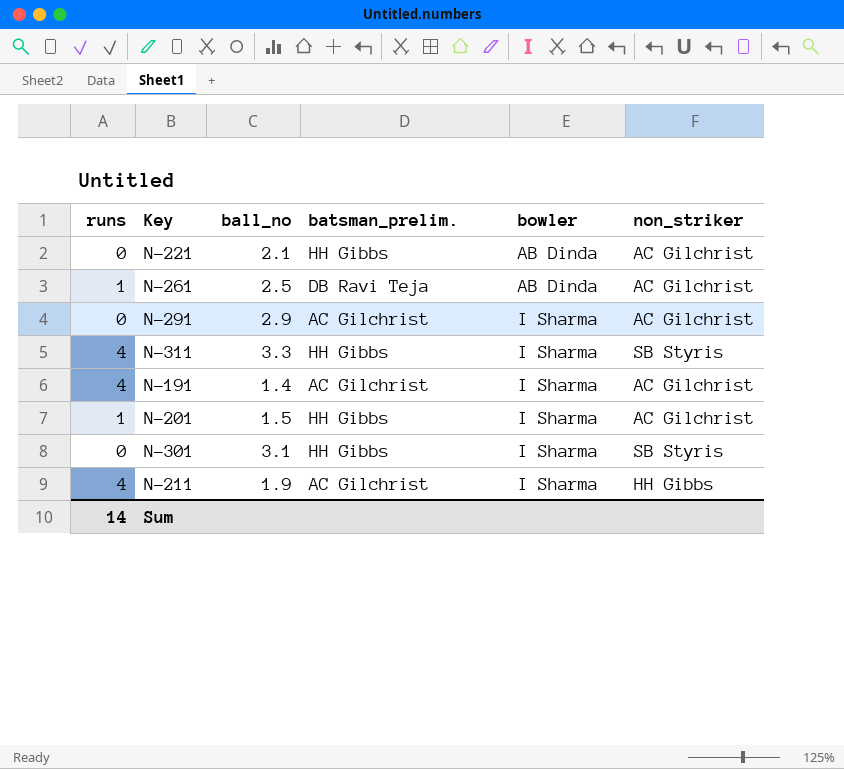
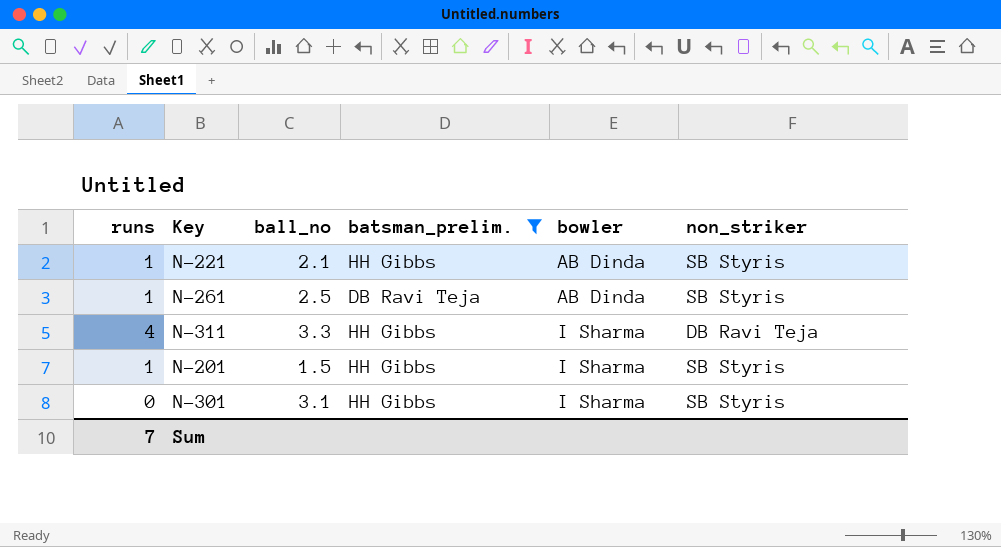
filter: none -> batsman_prelim. != AC Gilchrist
N-221 | runs: 0 -> 1
N-221 | non_striker: AC Gilchrist -> SB Styris
N-261 | non_striker: AC Gilchrist -> SB Styris
N-311 | non_striker: SB Styris -> DB Ravi Teja
N-201 | non_striker: AC Gilchrist -> SB Styris
Sum | runs: 14 -> 7

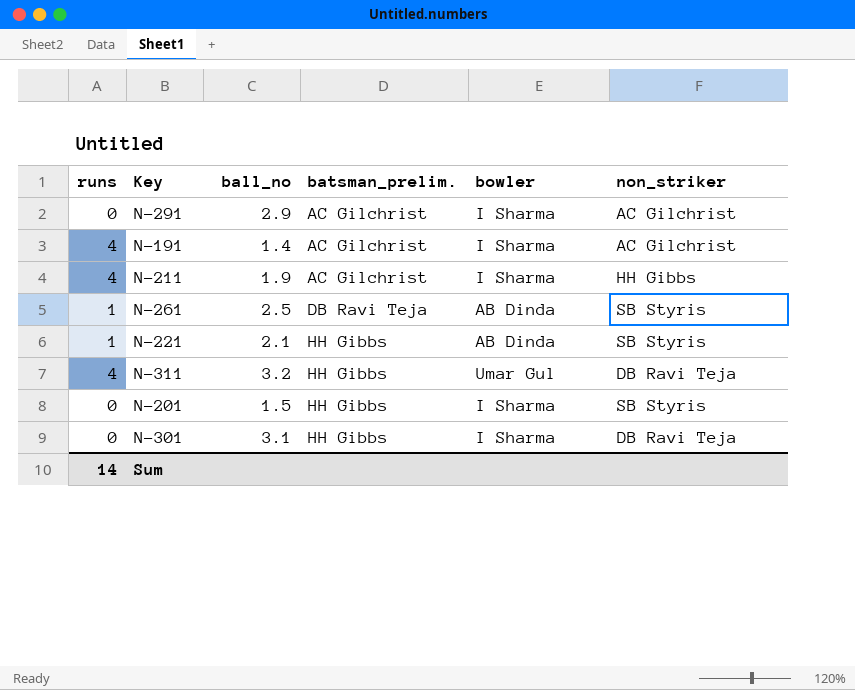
filter: batsman_prelim. != AC Gilchrist -> none
row order: bowler ascending -> batsman_prelim. ascending
N-311 | ball_no: 3.3 -> 3.2
N-311 | bowler: I Sharma -> Umar Gul
N-201 | runs: 1 -> 0
N-301 | non_striker: SB Styris -> DB Ravi Teja
Sum | runs: 7 -> 14

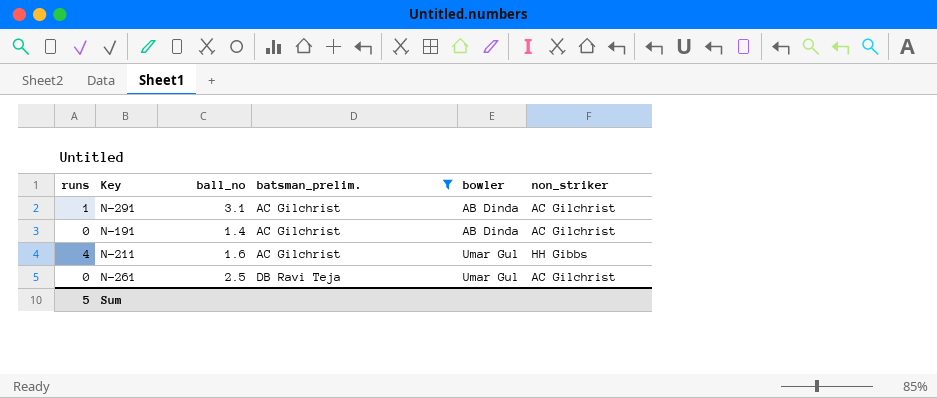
filter: none -> batsman_prelim. != HH Gibbs
N-291 | runs: 0 -> 1
N-291 | ball_no: 2.9 -> 3.1
N-291 | bowler: I Sharma -> AB Dinda
N-191 | runs: 4 -> 0
N-191 | bowler: I Sharma -> AB Dinda
N-211 | ball_no: 1.9 -> 1.6
N-211 | bowler: I Sharma -> Umar Gul
N-261 | runs: 1 -> 0
N-261 | bowler: AB Dinda -> Umar Gul
N-261 | non_striker: SB Styris -> AC Gilchrist
Sum | runs: 14 -> 5

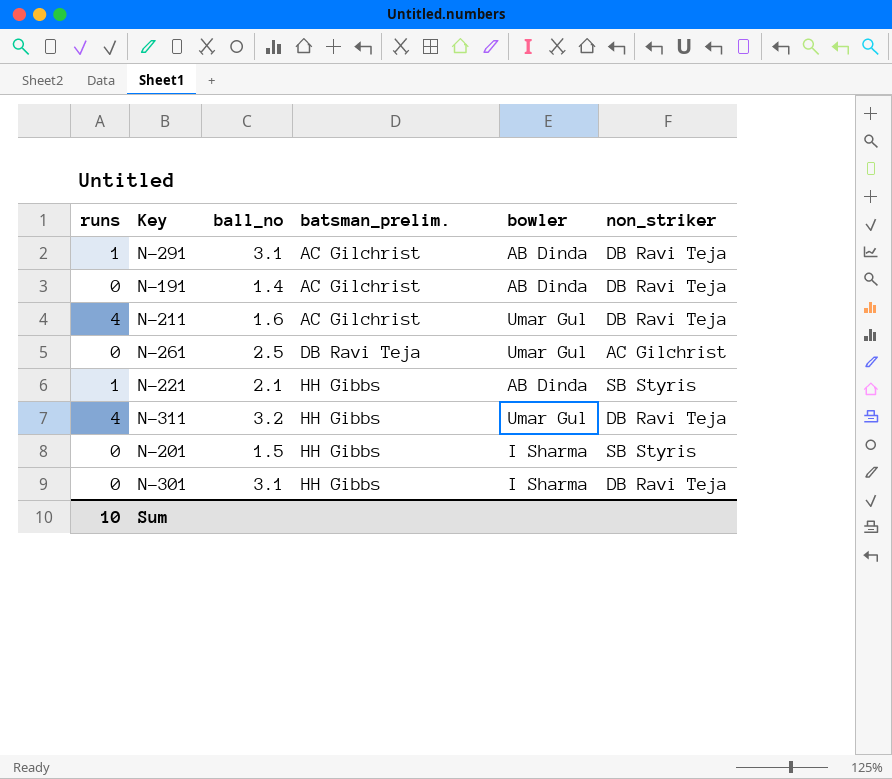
filter: batsman_prelim. != HH Gibbs -> none
N-291 | non_striker: AC Gilchrist -> DB Ravi Teja
N-191 | non_striker: AC Gilchrist -> DB Ravi Teja
N-211 | non_striker: HH Gibbs -> DB Ravi Teja
Sum | runs: 5 -> 10

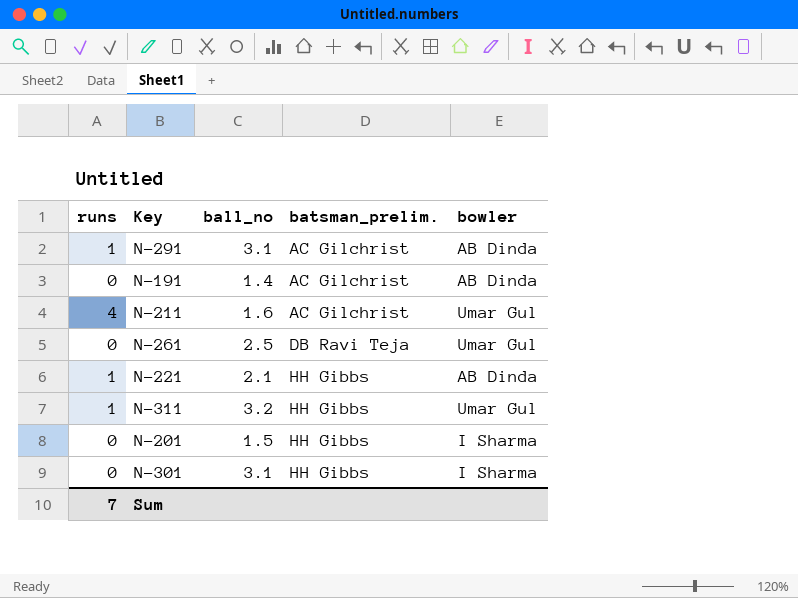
column non_striker | position: 6 -> none
N-311 | runs: 4 -> 1
Sum | runs: 10 -> 7

